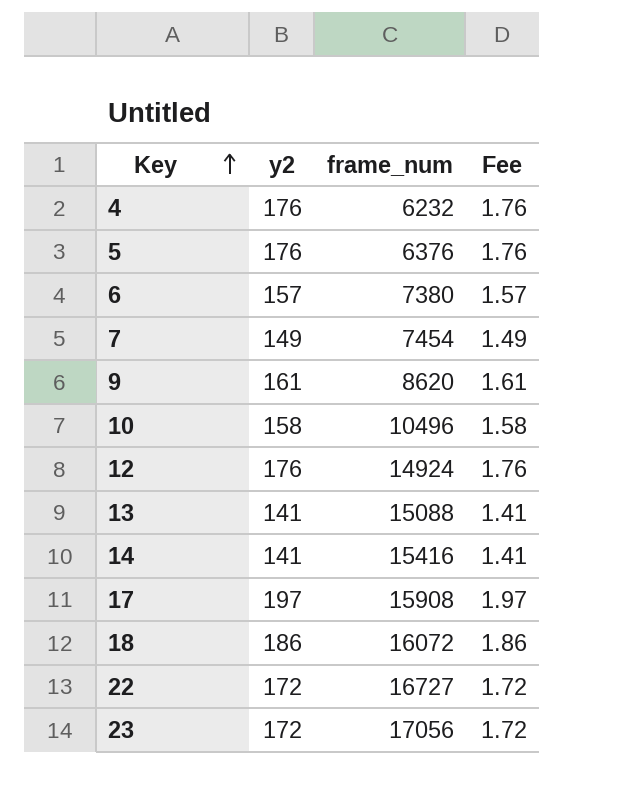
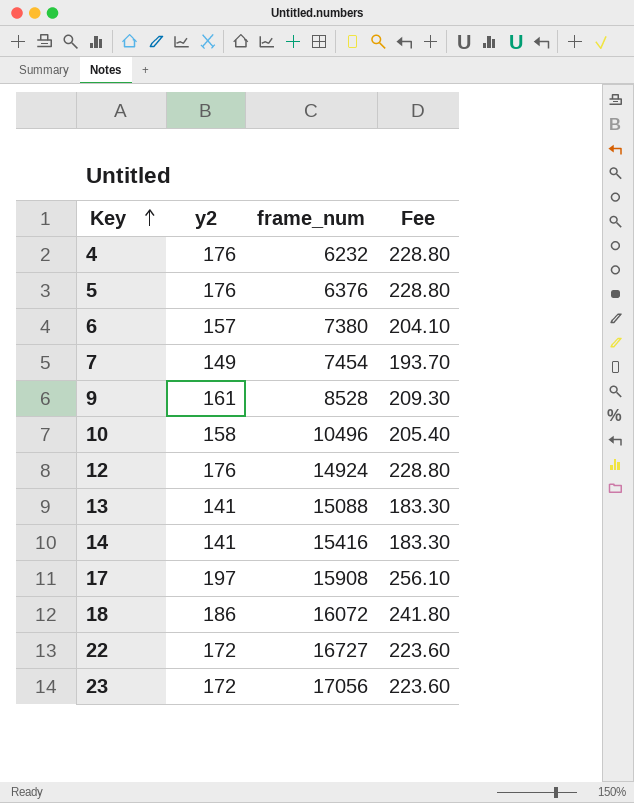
column Fee | formula: [y2] * 0.01 -> [y2] * 1.3
9 | frame_num: 8620 -> 8528

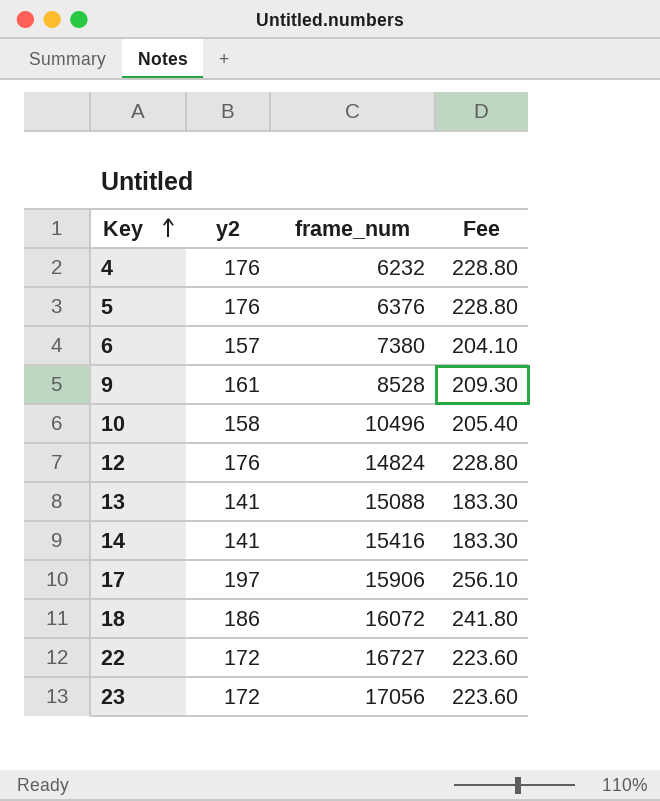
row 7: 149 | 7454 | 193.70 -> none
12 | frame_num: 14924 -> 14824
17 | frame_num: 15908 -> 15906

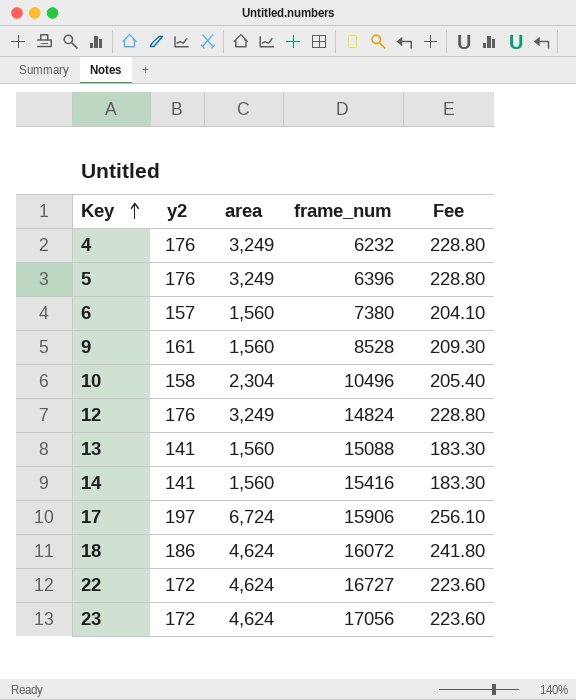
column area | position: none -> 3
5 | frame_num: 6376 -> 6396

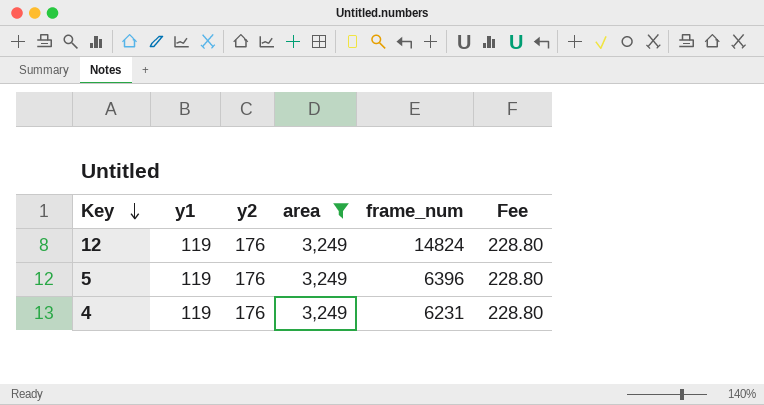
filter: none -> area = 3,249
row order: Key ascending -> Key descending
column y1 | position: none -> 2
4 | frame_num: 6232 -> 6231

